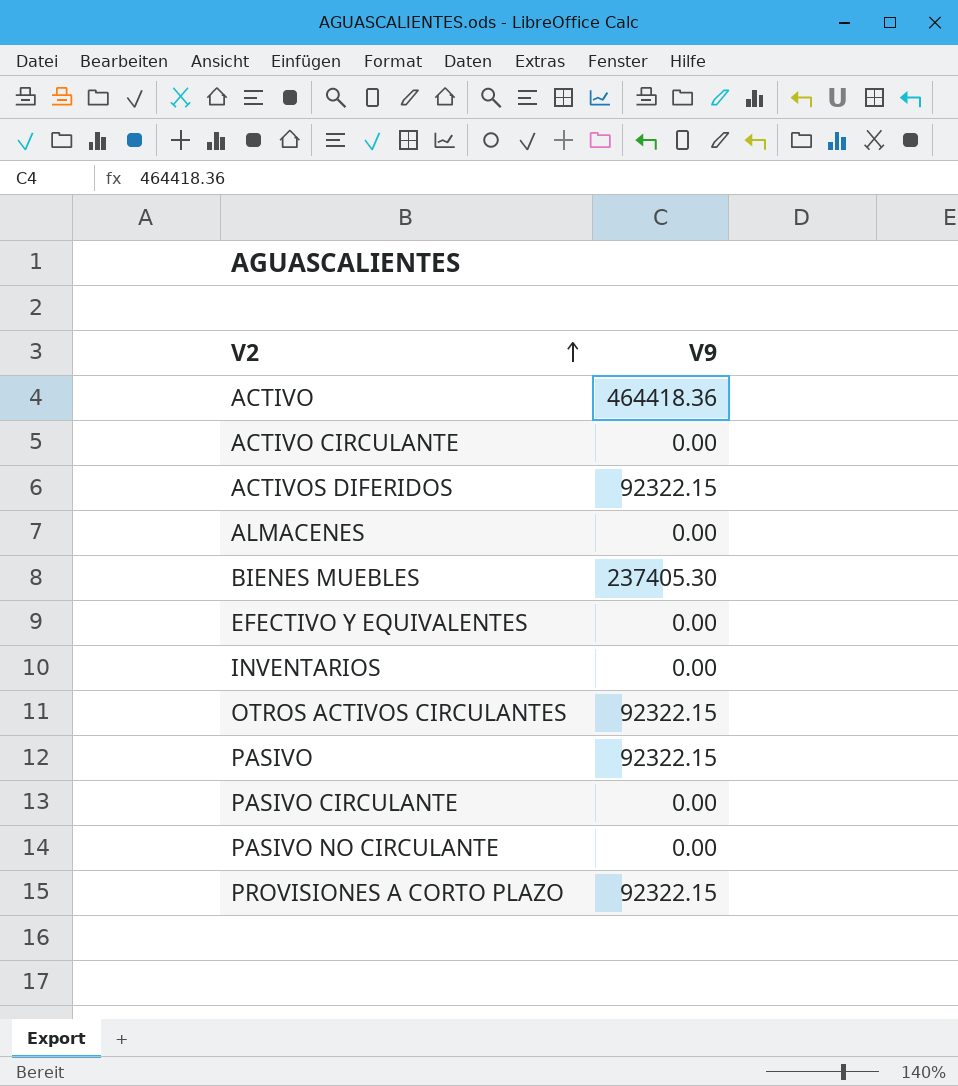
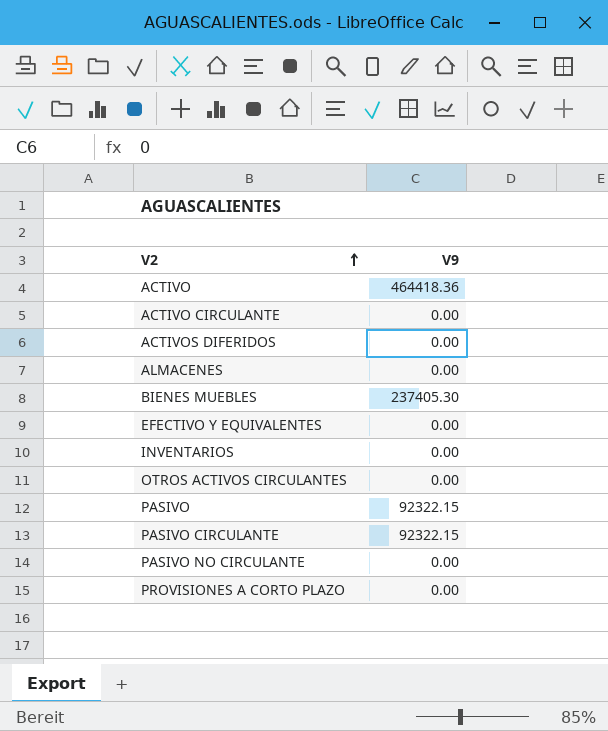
ACTIVOS DIFERIDOS | V9: 92322.15 -> 0.00
OTROS ACTIVOS CIRCULANTES | V9: 92322.15 -> 0.00
PASIVO CIRCULANTE | V9: 0.00 -> 92322.15
PROVISIONES A CORTO PLAZO | V9: 92322.15 -> 0.00

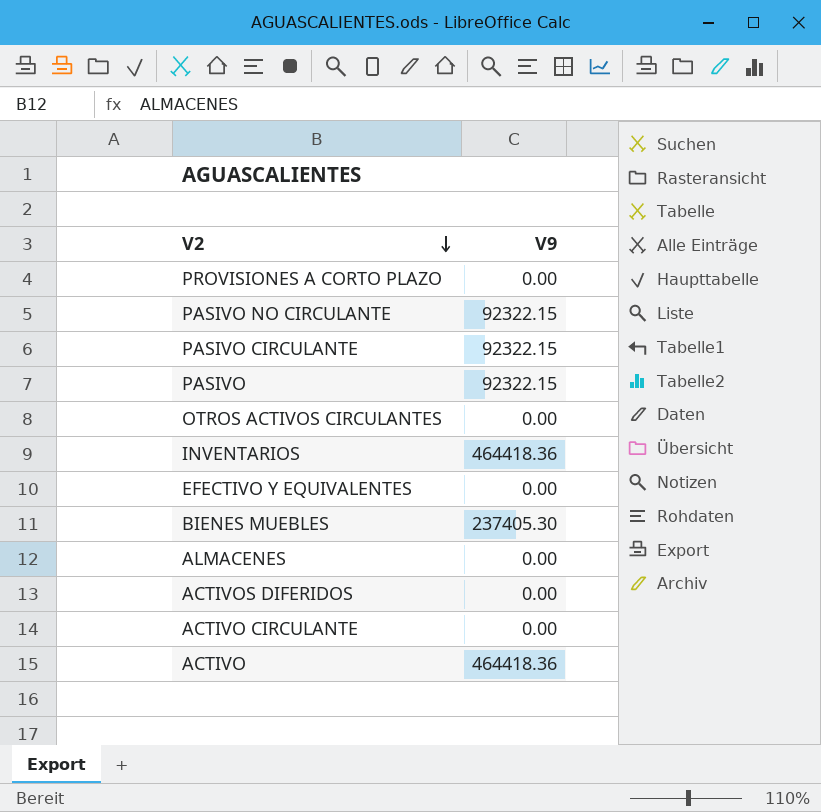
row order: V2 ascending -> V2 descending
PASIVO NO CIRCULANTE | V9: 0.00 -> 92322.15
INVENTARIOS | V9: 0.00 -> 464418.36

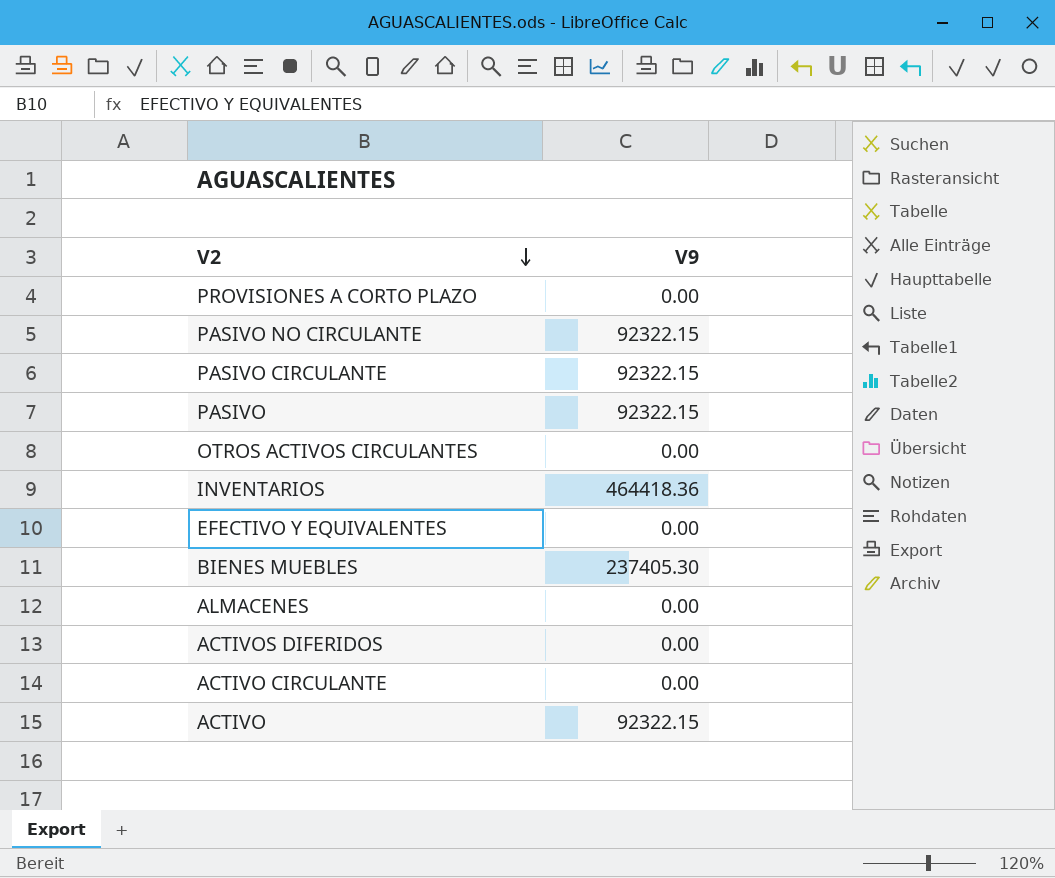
ACTIVO | V9: 464418.36 -> 92322.15

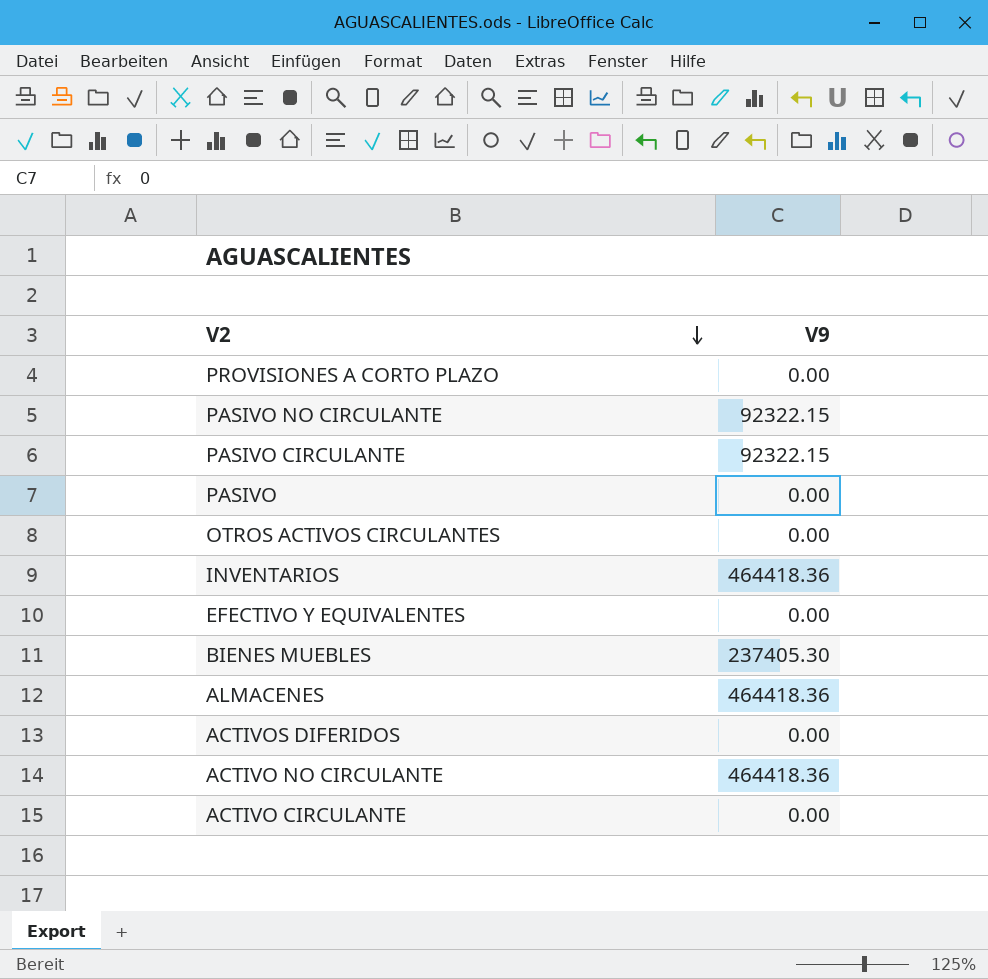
row ACTIVO: 92322.15 -> none
PASIVO | V9: 92322.15 -> 0.00
ALMACENES | V9: 0.00 -> 464418.36
row ACTIVO NO CIRCULANTE: none -> 464418.36

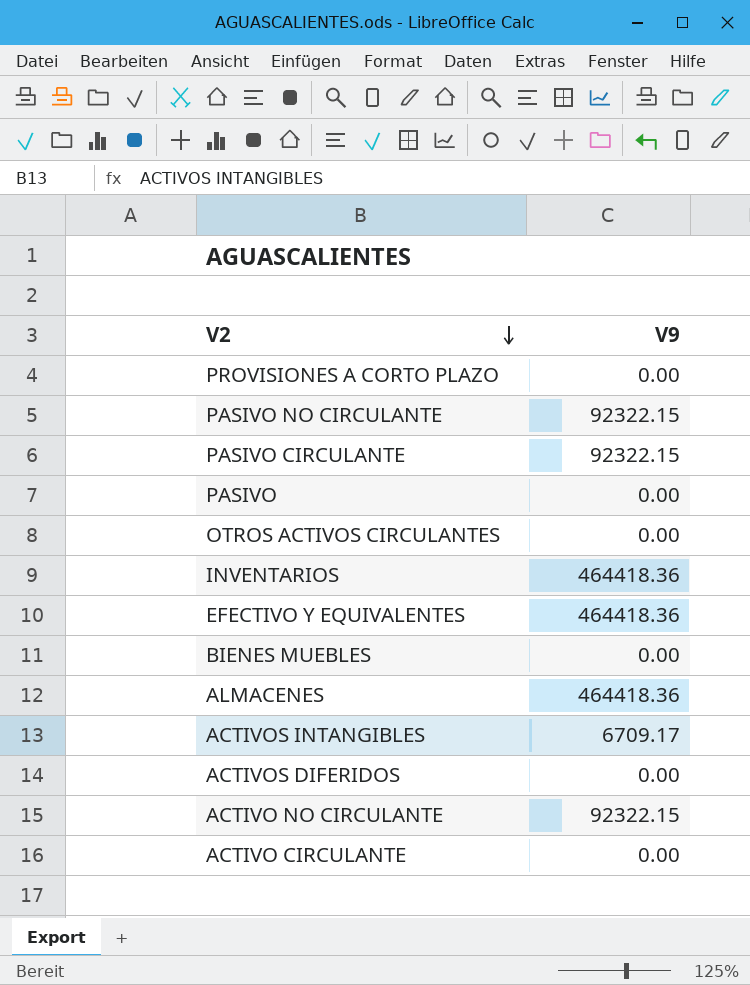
EFECTIVO Y EQUIVALENTES | V9: 0.00 -> 464418.36
BIENES MUEBLES | V9: 237405.30 -> 0.00
row ACTIVOS INTANGIBLES: none -> 6709.17
ACTIVO NO CIRCULANTE | V9: 464418.36 -> 92322.15

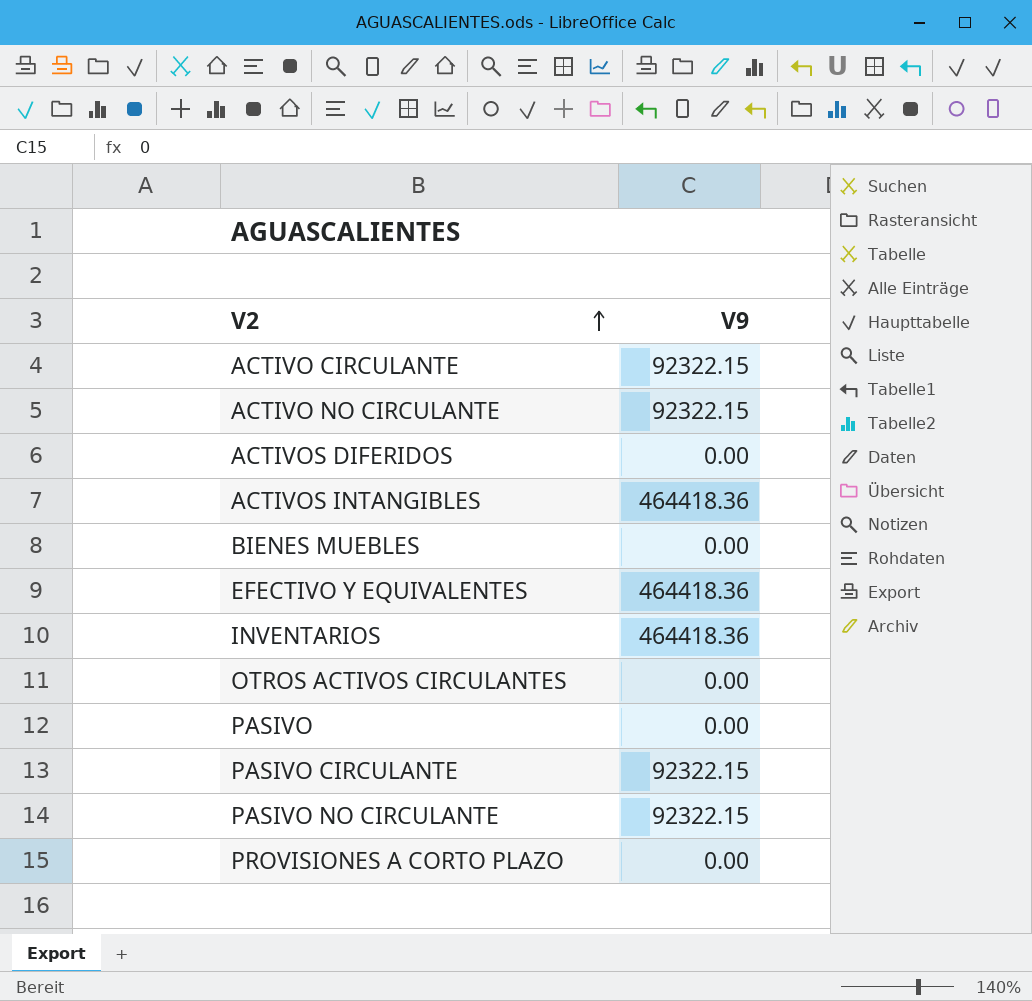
row order: V2 descending -> V2 ascending
row ALMACENES: 464418.36 -> none
ACTIVO CIRCULANTE | V9: 0.00 -> 92322.15
ACTIVOS INTANGIBLES | V9: 6709.17 -> 464418.36

